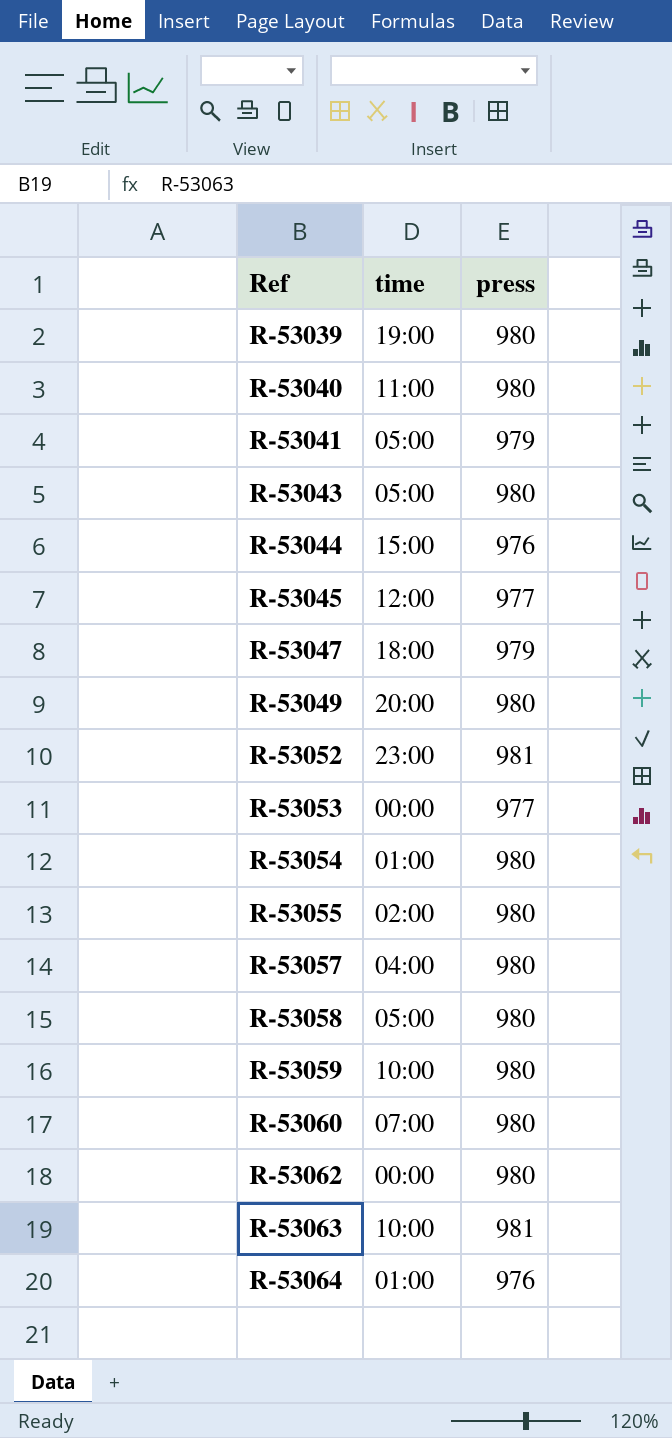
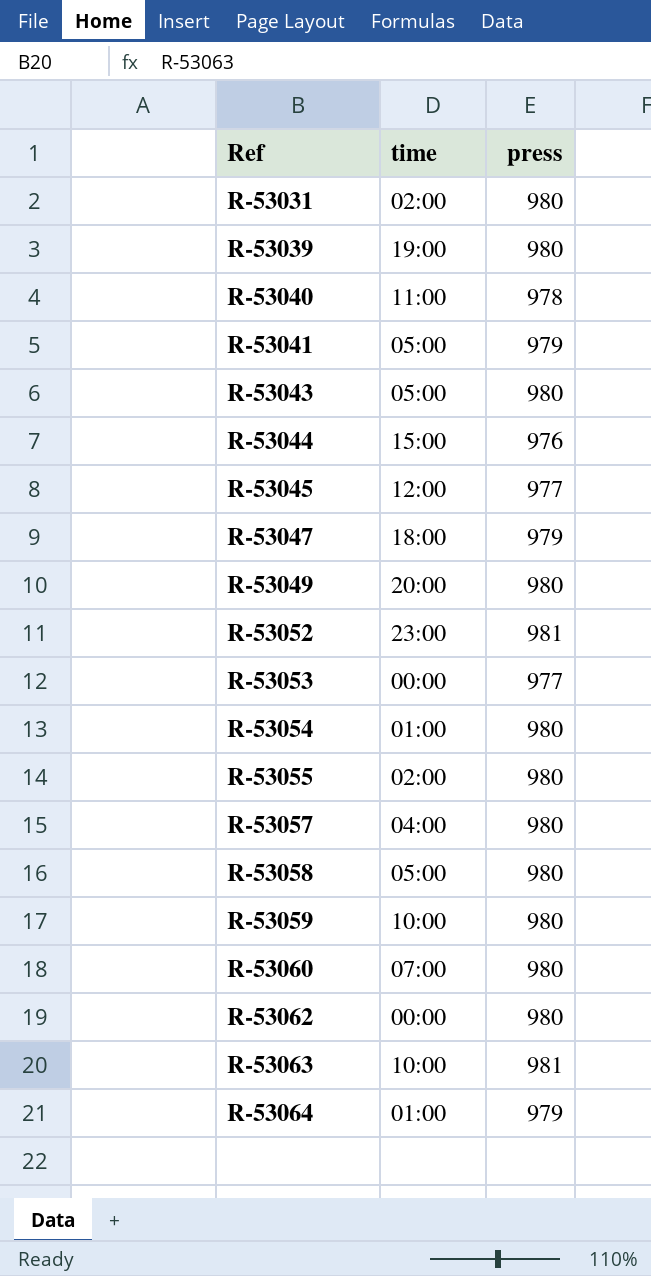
row R-53031: none -> 02:00 | 980
R-53040 | press: 980 -> 978
R-53064 | press: 976 -> 979

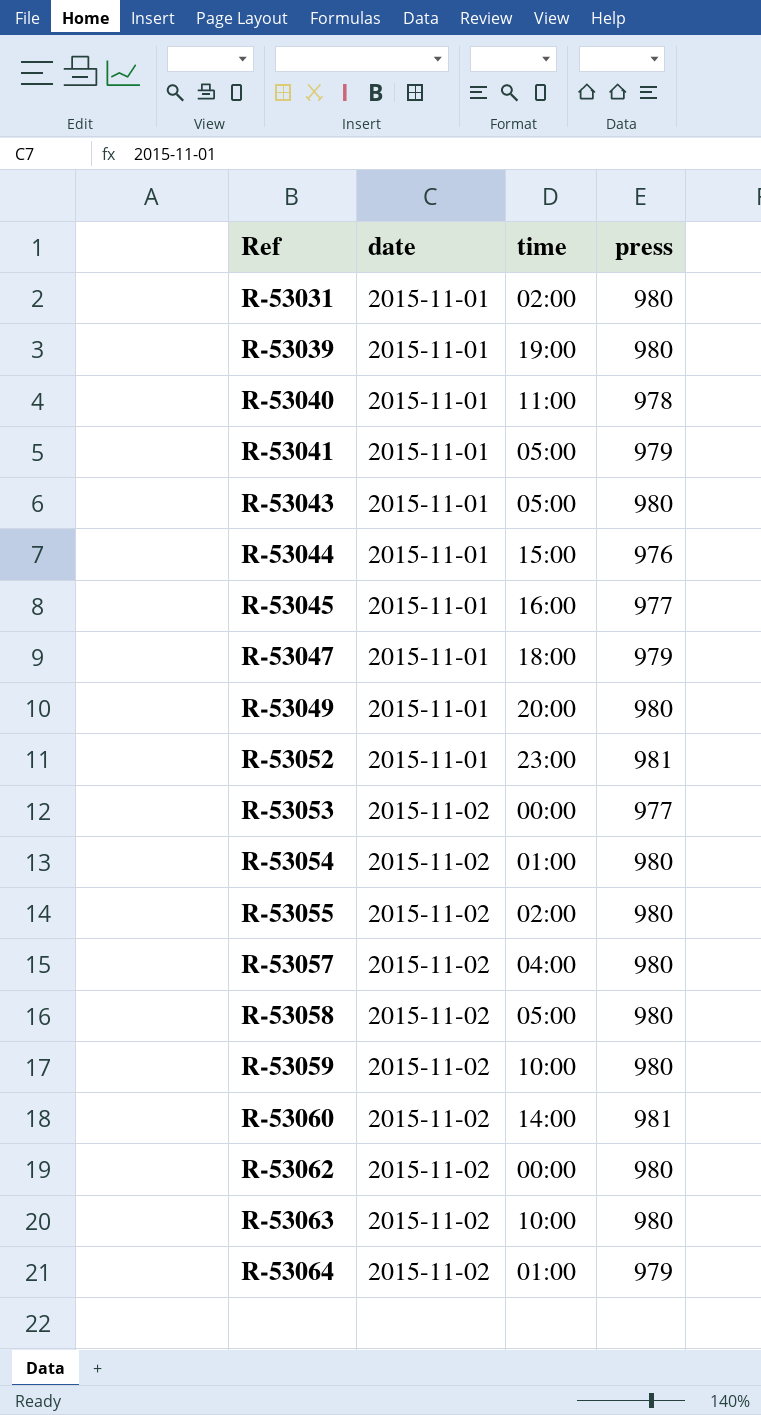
column date | position: none -> 2
R-53045 | time: 12:00 -> 16:00
R-53060 | time: 07:00 -> 14:00
R-53060 | press: 980 -> 981
R-53063 | press: 981 -> 980

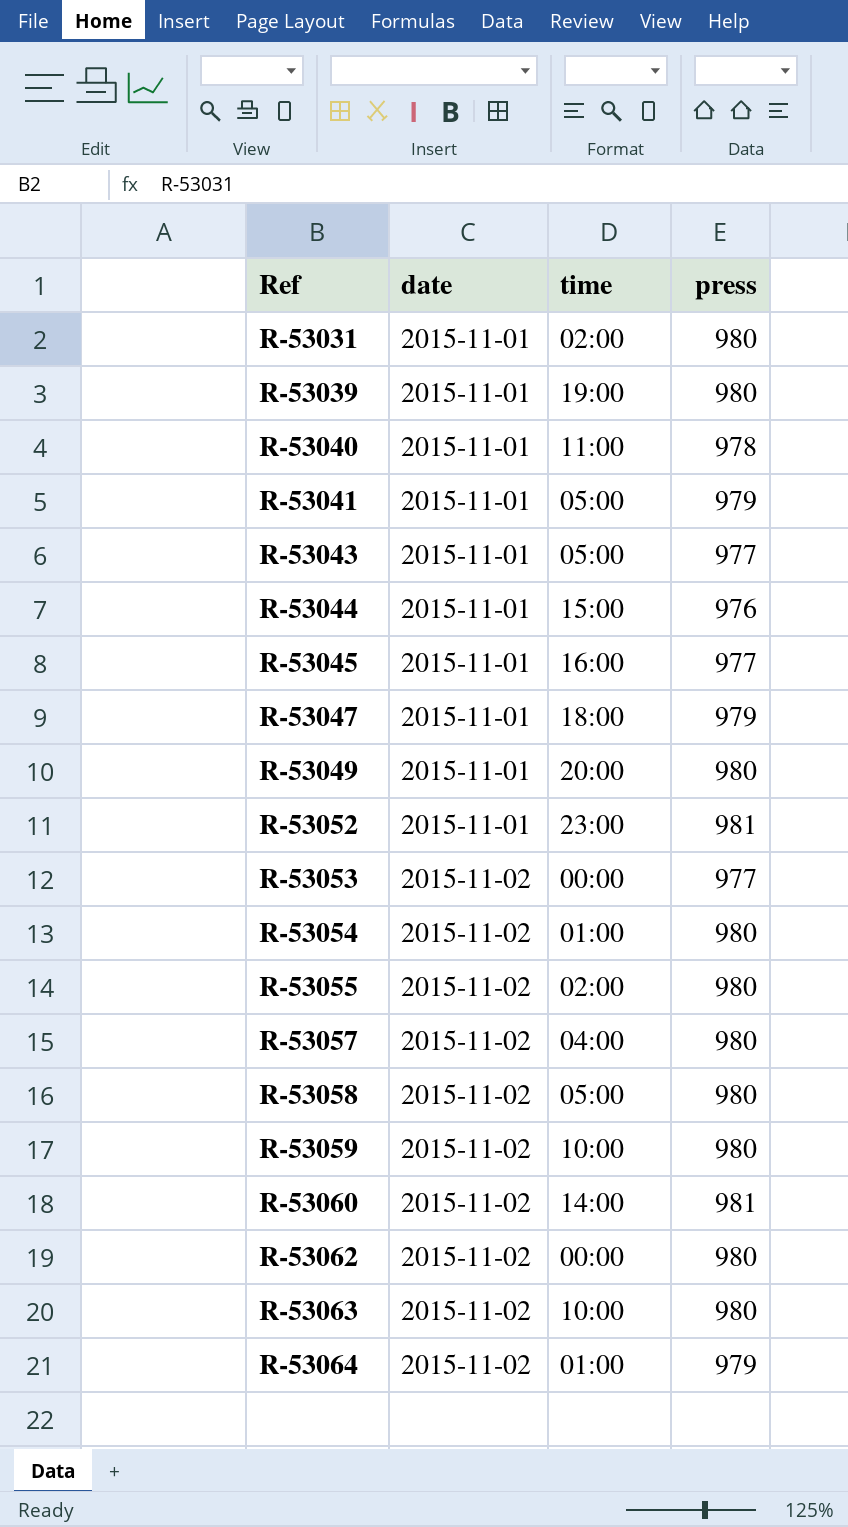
R-53043 | press: 980 -> 977

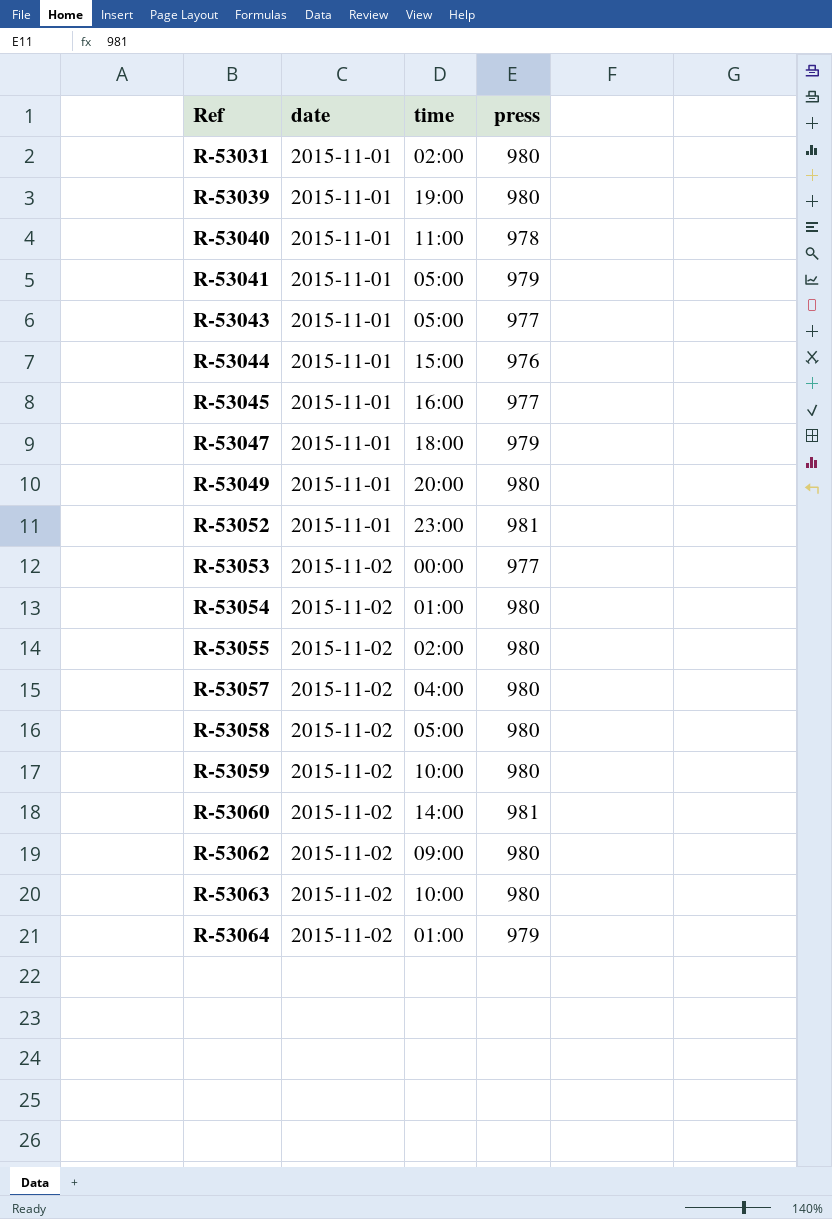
R-53062 | time: 00:00 -> 09:00

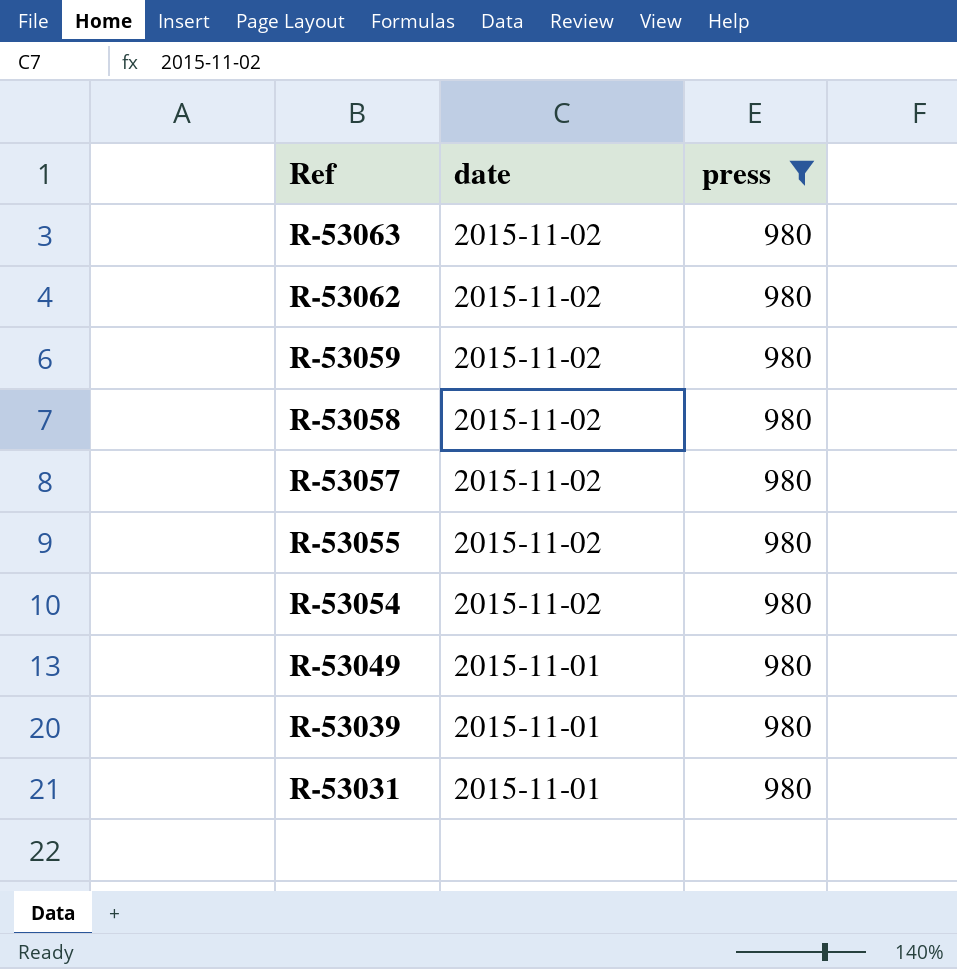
filter: none -> press = 980
row order: Ref ascending -> Ref descending
column time | position: 3 -> none

